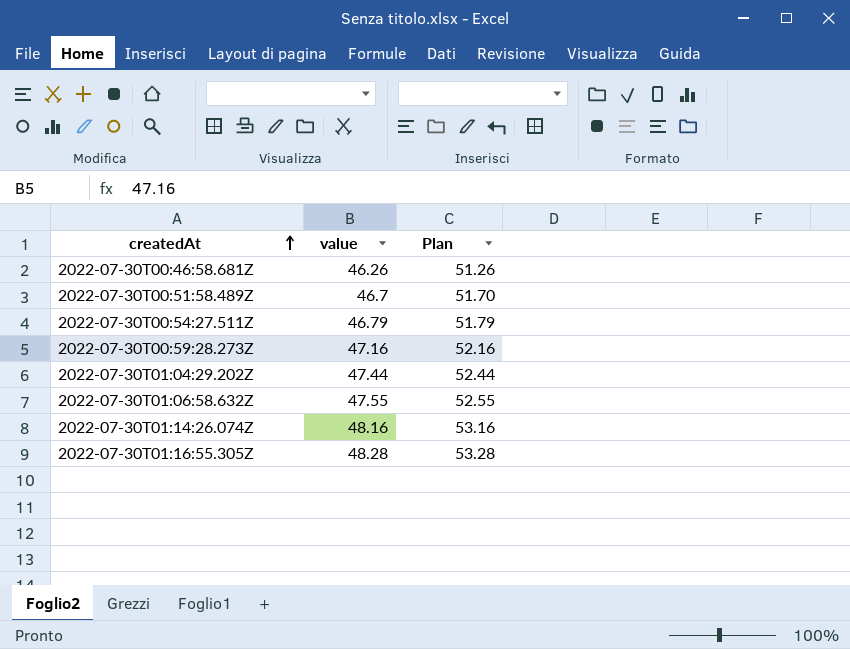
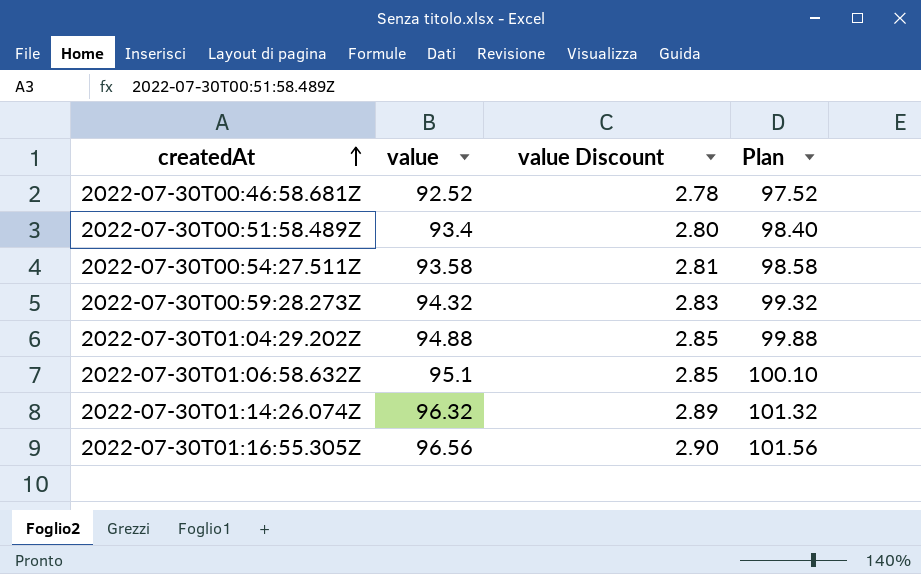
column value Discount | formula: none -> [value] * 0.03
2022-07-30T00:46:58.681Z | value: 46.26 -> 92.52
2022-07-30T00:46:58.681Z | Plan: 51.26 -> 97.52
2022-07-30T00:51:58.489Z | value: 46.7 -> 93.4
2022-07-30T00:51:58.489Z | Plan: 51.70 -> 98.40
2022-07-30T00:54:27.511Z | value: 46.79 -> 93.58
2022-07-30T00:54:27.511Z | Plan: 51.79 -> 98.58
2022-07-30T00:59:28.273Z | value: 47.16 -> 94.32
2022-07-30T00:59:28.273Z | Plan: 52.16 -> 99.32
2022-07-30T01:04:29.202Z | value: 47.44 -> 94.88
2022-07-30T01:04:29.202Z | Plan: 52.44 -> 99.88
2022-07-30T01:06:58.632Z | value: 47.55 -> 95.1
2022-07-30T01:06:58.632Z | Plan: 52.55 -> 100.10
2022-07-30T01:14:26.074Z | value: 48.16 -> 96.32
2022-07-30T01:14:26.074Z | Plan: 53.16 -> 101.32
2022-07-30T01:16:55.305Z | value: 48.28 -> 96.56
2022-07-30T01:16:55.305Z | Plan: 53.28 -> 101.56

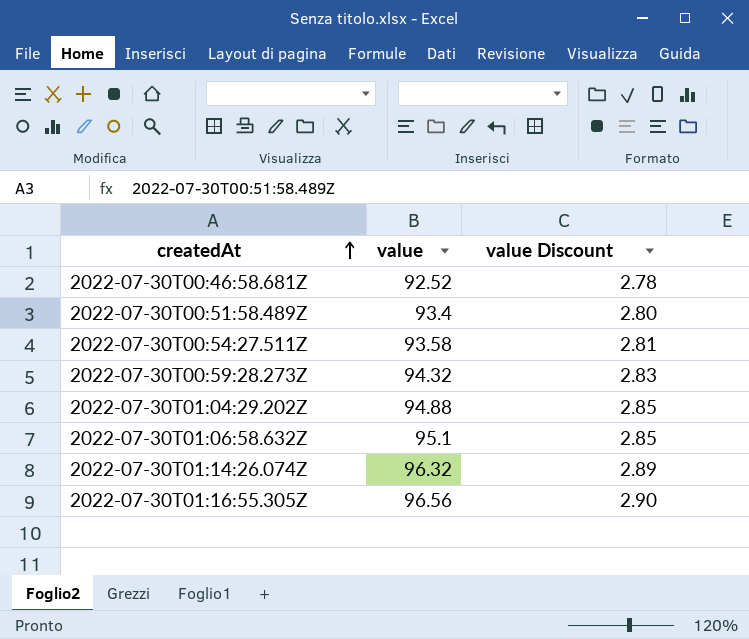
column Plan | formula: [value] + 5 -> none

